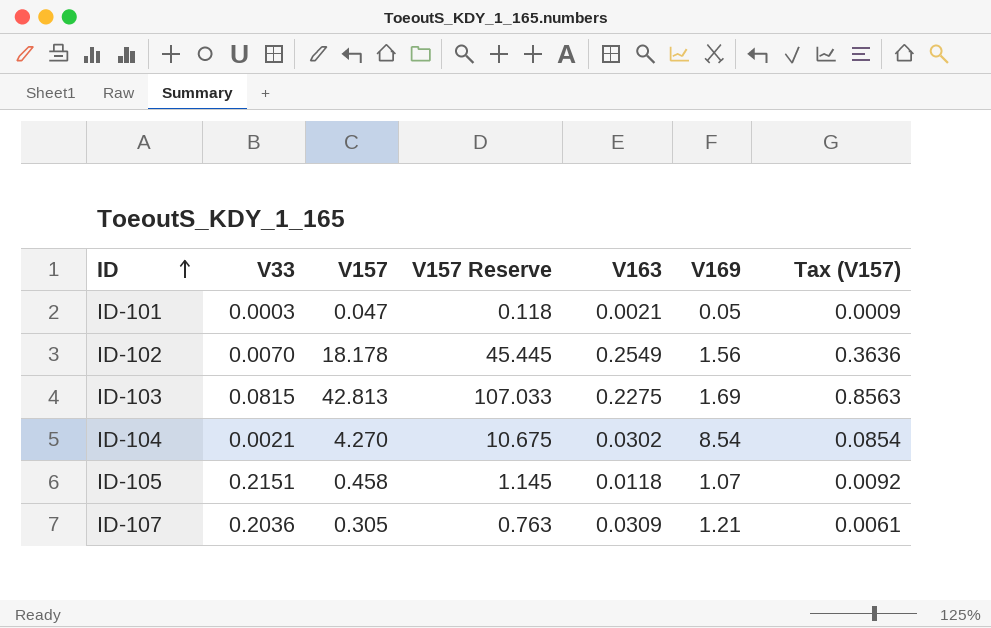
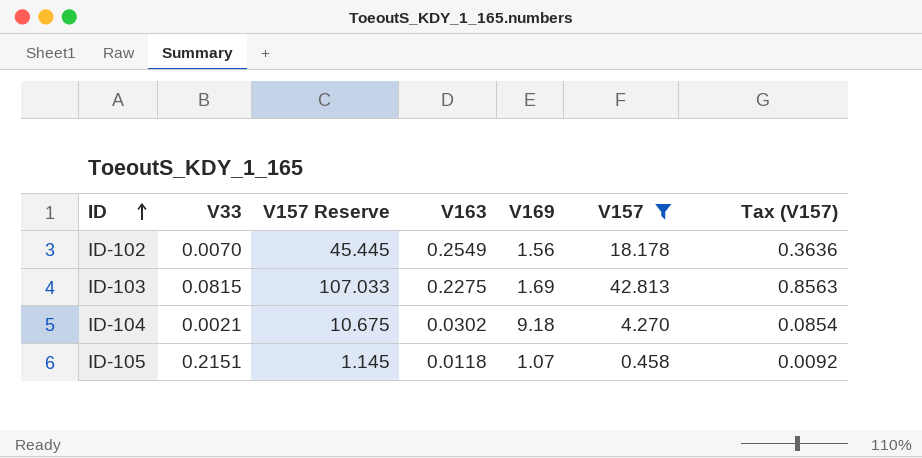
filter: none -> V157 >= 0.458
column V157 | position: 3 -> 6
ID-104 | V169: 8.54 -> 9.18

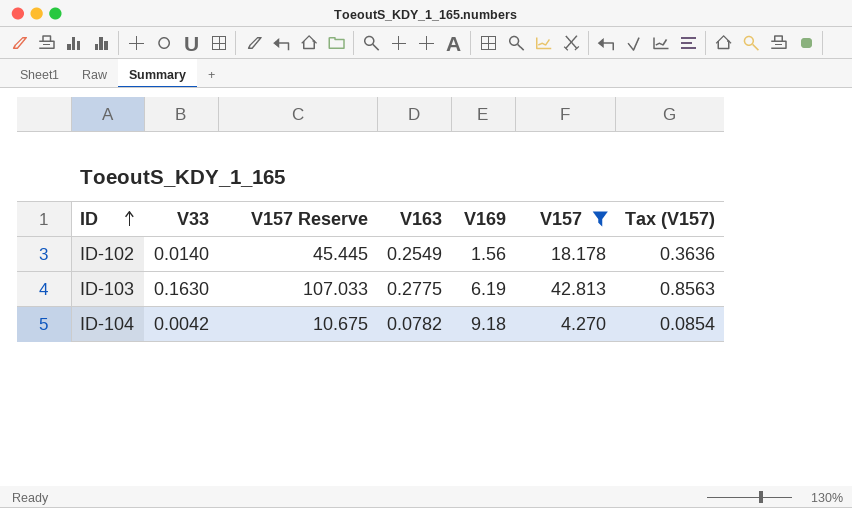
row ID-105: 0.2151 | 1.145 | 0.0118 | 1.07 | 0.458 | 0.0092 -> none
ID-102 | V33: 0.0070 -> 0.0140
ID-103 | V33: 0.0815 -> 0.1630
ID-103 | V163: 0.2275 -> 0.2775
ID-103 | V169: 1.69 -> 6.19
ID-104 | V33: 0.0021 -> 0.0042
ID-104 | V163: 0.0302 -> 0.0782

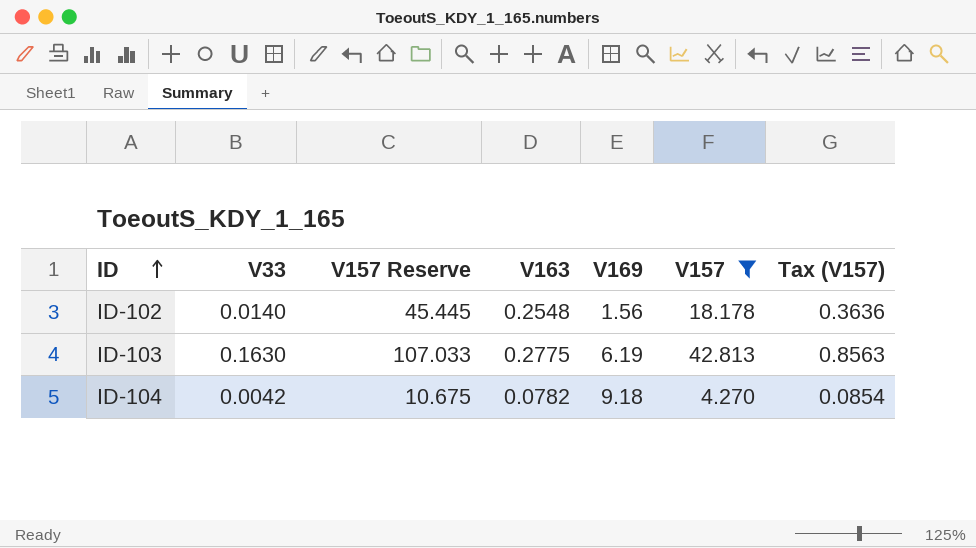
ID-102 | V163: 0.2549 -> 0.2548

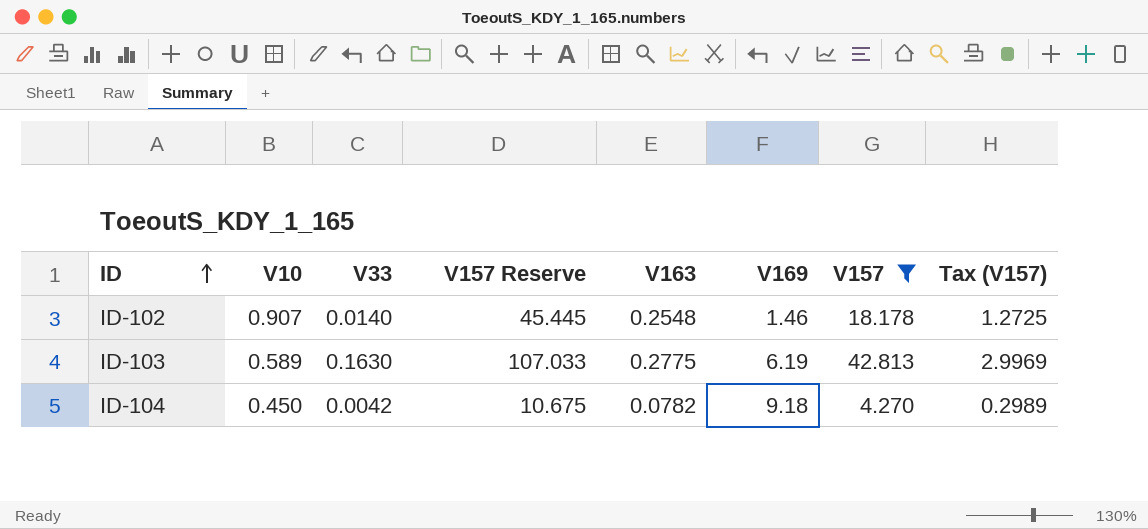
column V10 | position: none -> 2
column Tax (V157) | formula: [V157] * 0.02 -> [V157] * 0.07
ID-102 | V169: 1.56 -> 1.46

